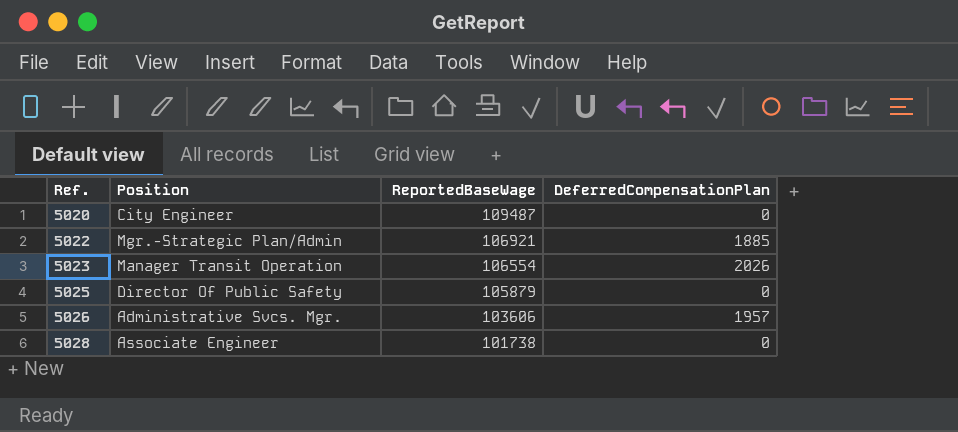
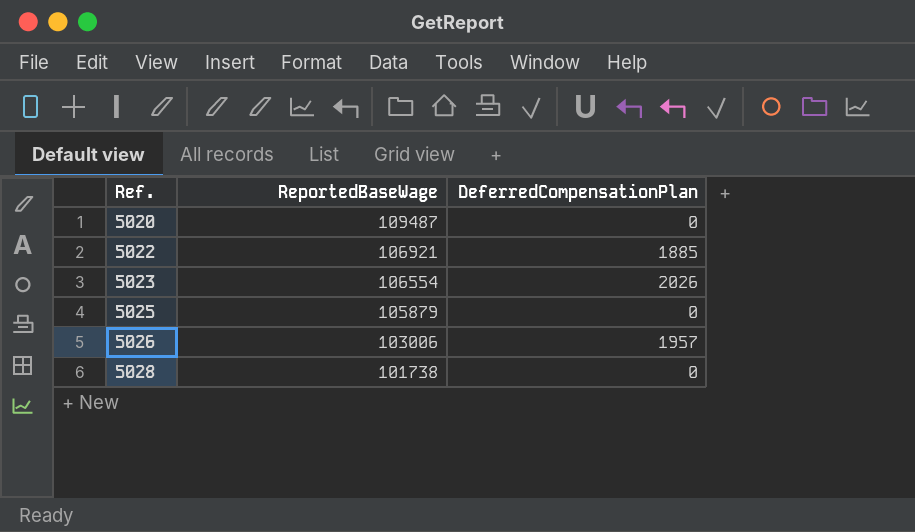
column Position | position: 2 -> none
5026 | ReportedBaseWage: 103606 -> 103006

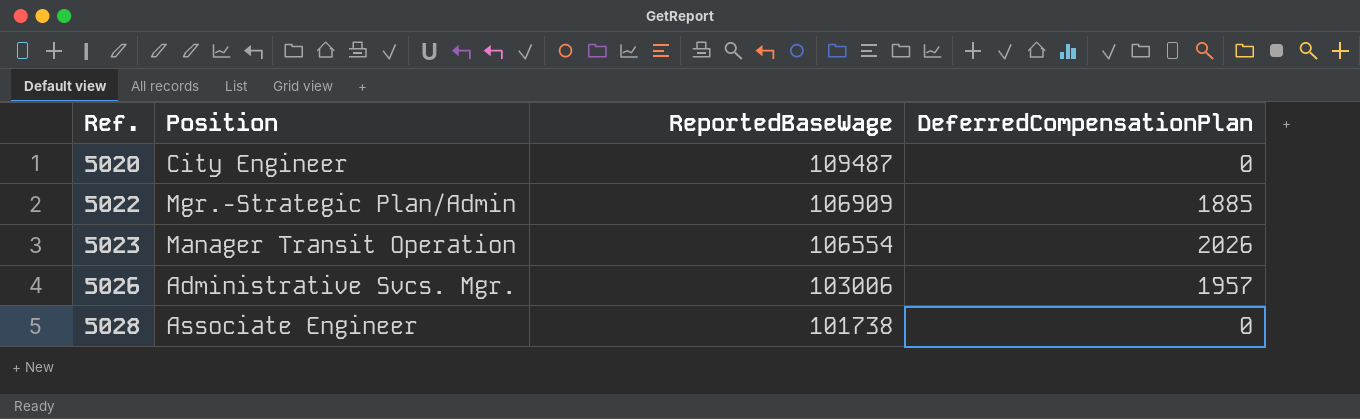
column Position | position: none -> 2
row 5025: 105879 | 0 -> none
5022 | ReportedBaseWage: 106921 -> 106909

